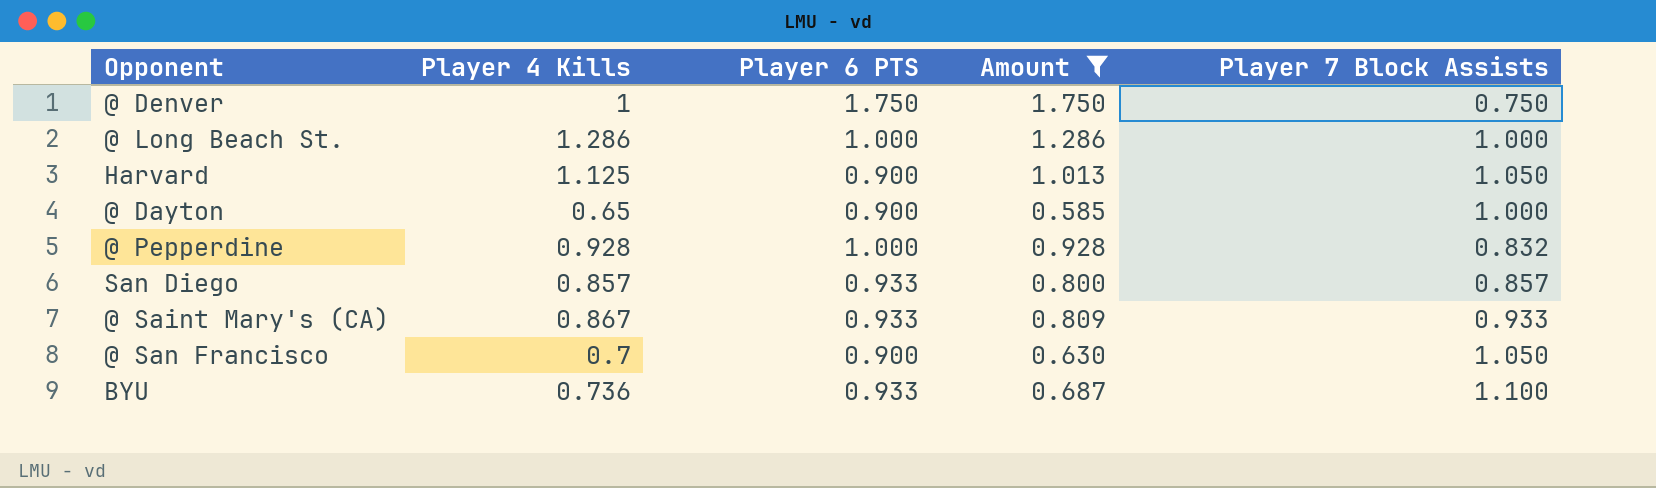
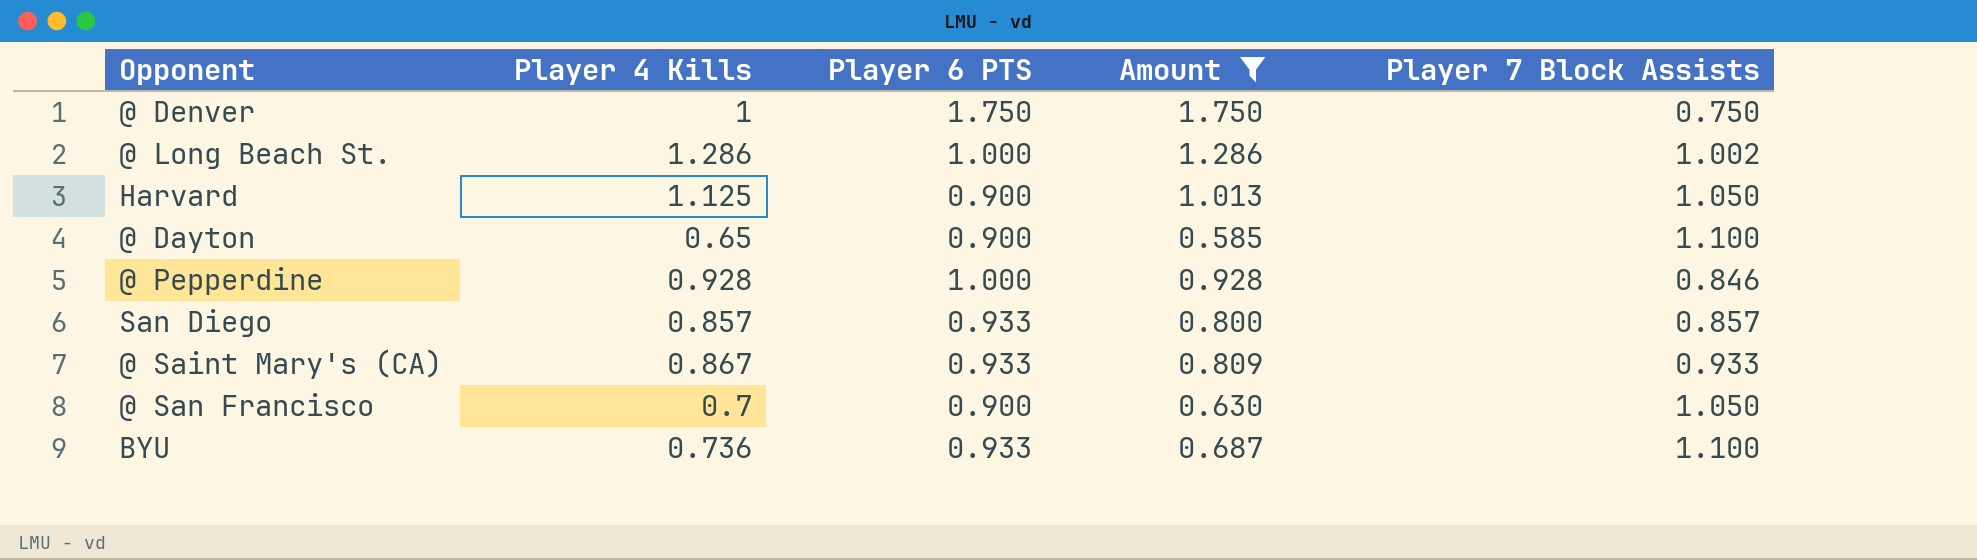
@ Long Beach St. | Player 7 Block Assists: 1.000 -> 1.002
@ Dayton | Player 7 Block Assists: 1.000 -> 1.100
@ Pepperdine | Player 7 Block Assists: 0.832 -> 0.846

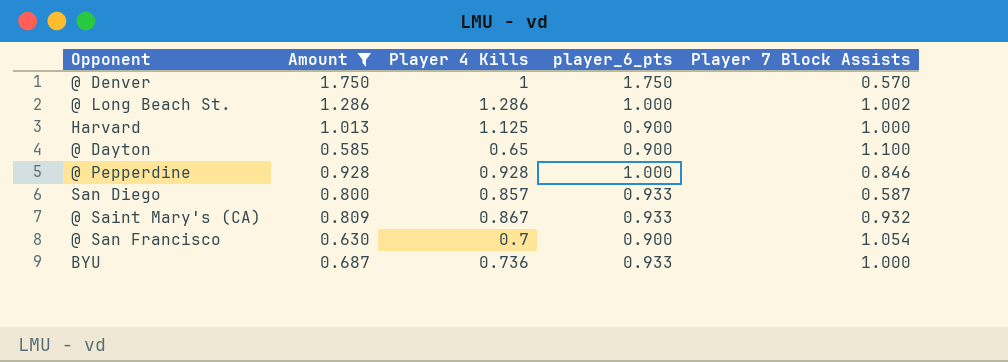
column Amount | position: 4 -> 2
column name: Player 6 PTS -> player_6_pts
@ Denver | Player 7 Block Assists: 0.750 -> 0.570
Harvard | Player 7 Block Assists: 1.050 -> 1.000
San Diego | Player 7 Block Assists: 0.857 -> 0.587
@ Saint Mary's (CA) | Player 7 Block Assists: 0.933 -> 0.932
@ San Francisco | Player 7 Block Assists: 1.050 -> 1.054
BYU | Player 7 Block Assists: 1.100 -> 1.000

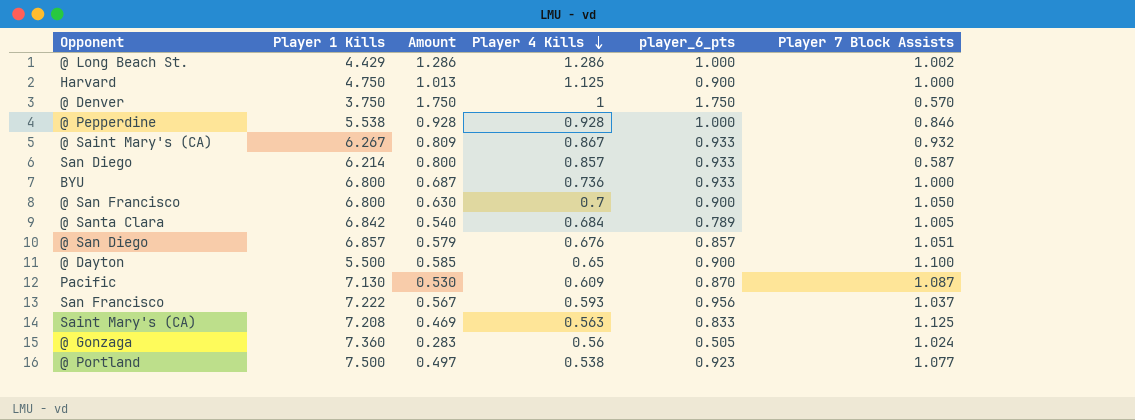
filter: Amount >= 0.585 -> none
row order: none -> Player 4 Kills descending
column Player 1 Kills | position: none -> 2
@ San Francisco | Player 7 Block Assists: 1.054 -> 1.050

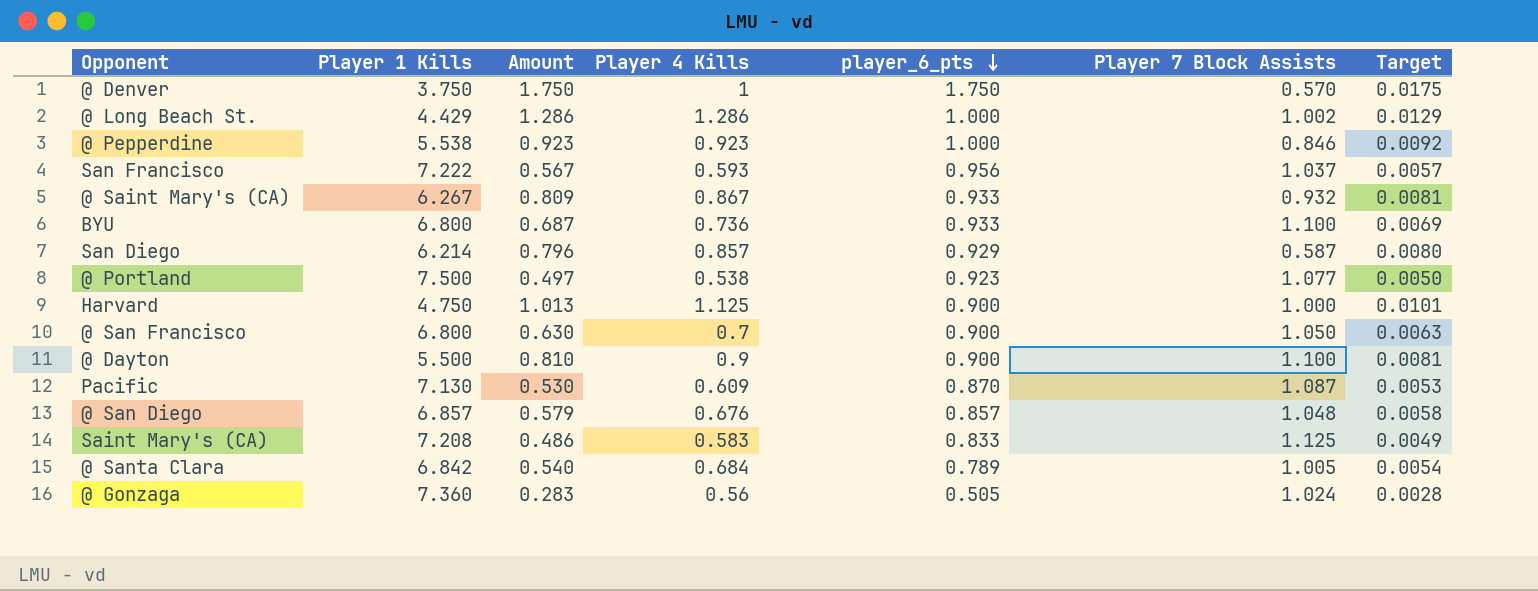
row order: Player 4 Kills descending -> player_6_pts descending
column Target | formula: none -> [Amount] * 0.01
@ Pepperdine | Amount: 0.928 -> 0.923
@ Pepperdine | Player 4 Kills: 0.928 -> 0.923
BYU | Player 7 Block Assists: 1.000 -> 1.100
San Diego | Amount: 0.800 -> 0.796
San Diego | player_6_pts: 0.933 -> 0.929
@ Dayton | Amount: 0.585 -> 0.810
@ Dayton | Player 4 Kills: 0.65 -> 0.9
@ San Diego | Player 7 Block Assists: 1.051 -> 1.048
Saint Mary's (CA) | Amount: 0.469 -> 0.486
Saint Mary's (CA) | Player 4 Kills: 0.563 -> 0.583

